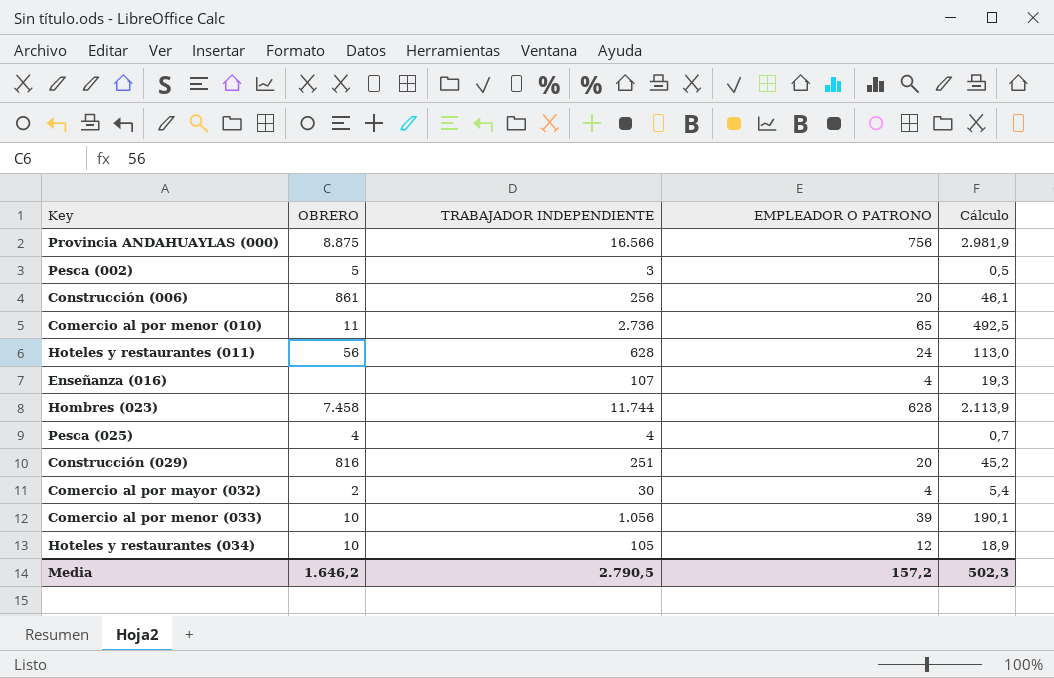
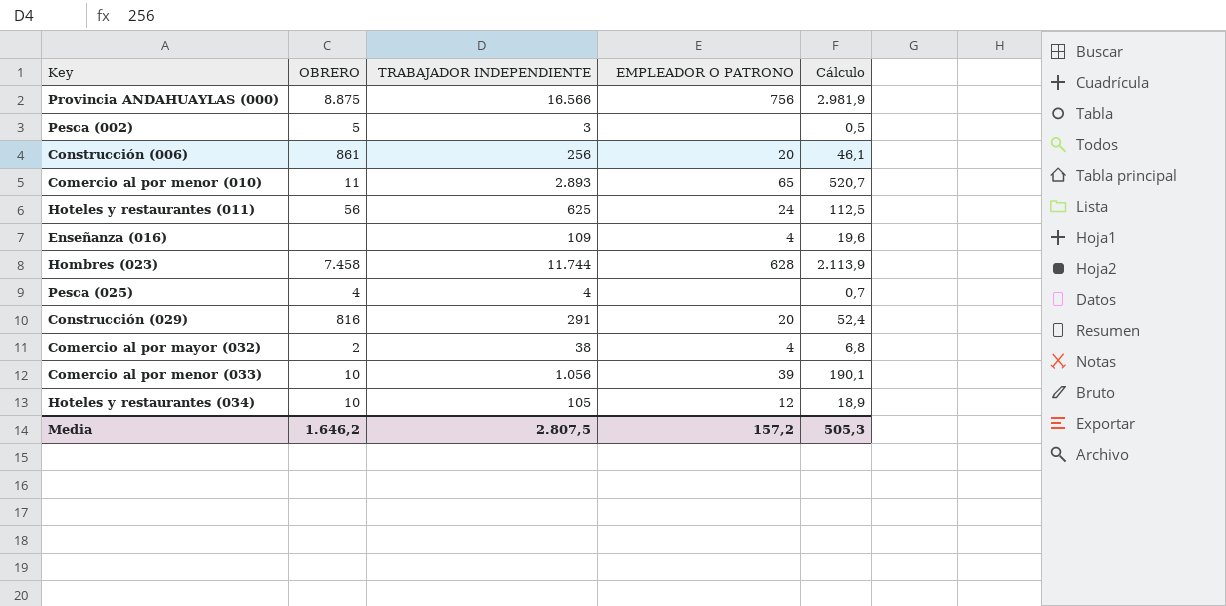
Comercio al por menor (010) | TRABAJADOR INDEPENDIENTE: 2.736 -> 2.893
Comercio al por menor (010) | Cálculo: 492,5 -> 520,7
Hoteles y restaurantes (011) | TRABAJADOR INDEPENDIENTE: 628 -> 625
Hoteles y restaurantes (011) | Cálculo: 113,0 -> 112,5
Enseñanza (016) | TRABAJADOR INDEPENDIENTE: 107 -> 109
Enseñanza (016) | Cálculo: 19,3 -> 19,6
Construcción (029) | TRABAJADOR INDEPENDIENTE: 251 -> 291
Construcción (029) | Cálculo: 45,2 -> 52,4
Comercio al por mayor (032) | TRABAJADOR INDEPENDIENTE: 30 -> 38
Comercio al por mayor (032) | Cálculo: 5,4 -> 6,8
Media | TRABAJADOR INDEPENDIENTE: 2.790,5 -> 2.807,5
Media | Cálculo: 502,3 -> 505,3

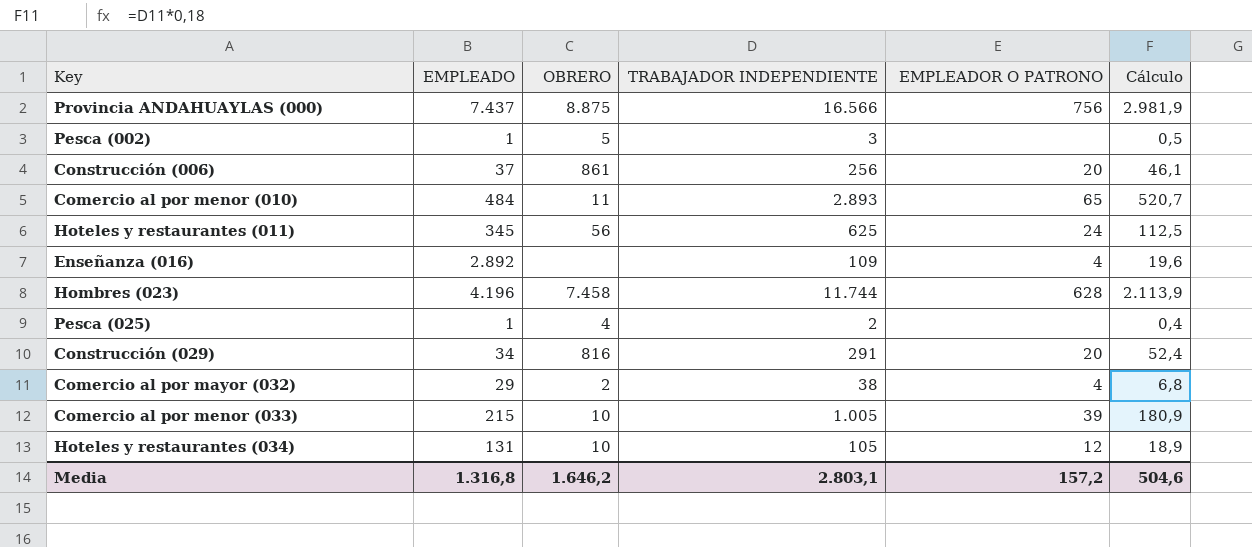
column EMPLEADO | position: none -> 2
Pesca (025) | TRABAJADOR INDEPENDIENTE: 4 -> 2
Pesca (025) | Cálculo: 0,7 -> 0,4
Comercio al por menor (033) | TRABAJADOR INDEPENDIENTE: 1.056 -> 1.005
Comercio al por menor (033) | Cálculo: 190,1 -> 180,9
Media | TRABAJADOR INDEPENDIENTE: 2.807,5 -> 2.803,1
Media | Cálculo: 505,3 -> 504,6

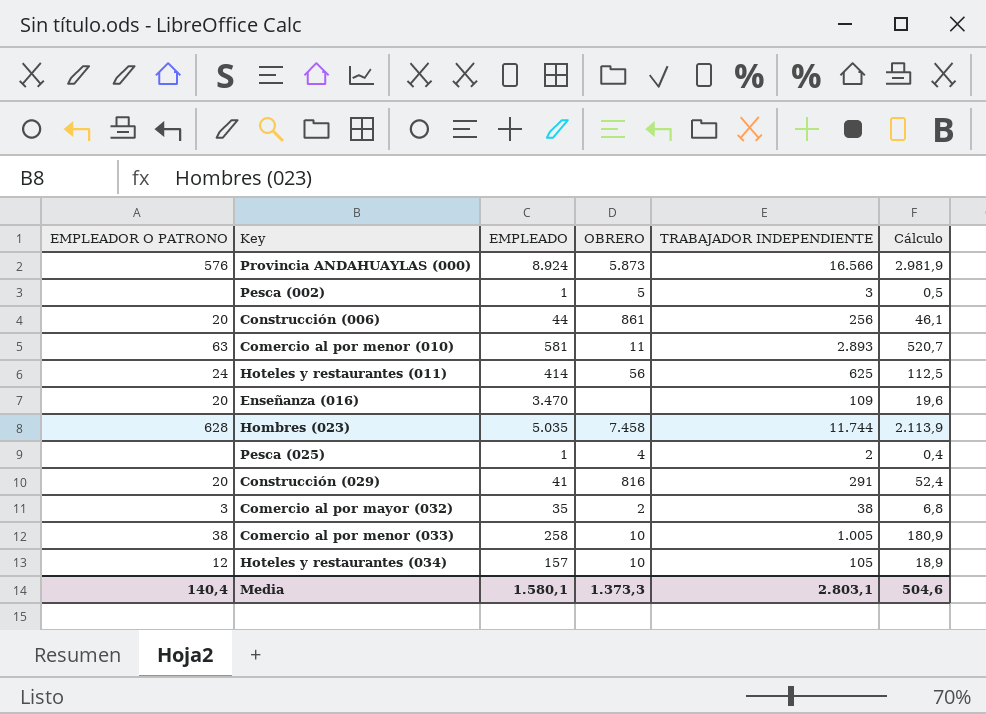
column EMPLEADOR O PATRONO | position: 5 -> 1
Provincia ANDAHUAYLAS (000) | EMPLEADOR O PATRONO: 756 -> 576
Provincia ANDAHUAYLAS (000) | EMPLEADO: 7.437 -> 8.924
Provincia ANDAHUAYLAS (000) | OBRERO: 8.875 -> 5.873
Construcción (006) | EMPLEADO: 37 -> 44
Comercio al por menor (010) | EMPLEADOR O PATRONO: 65 -> 63
Comercio al por menor (010) | EMPLEADO: 484 -> 581
Hoteles y restaurantes (011) | EMPLEADO: 345 -> 414
Enseñanza (016) | EMPLEADOR O PATRONO: 4 -> 20
Enseñanza (016) | EMPLEADO: 2.892 -> 3.470
Hombres (023) | EMPLEADO: 4.196 -> 5.035
Construcción (029) | EMPLEADO: 34 -> 41
Comercio al por mayor (032) | EMPLEADOR O PATRONO: 4 -> 3
Comercio al por mayor (032) | EMPLEADO: 29 -> 35
Comercio al por menor (033) | EMPLEADOR O PATRONO: 39 -> 38
Comercio al por menor (033) | EMPLEADO: 215 -> 258
Hoteles y restaurantes (034) | EMPLEADO: 131 -> 157
Media | EMPLEADOR O PATRONO: 157,2 -> 140,4
Media | EMPLEADO: 1.316,8 -> 1.580,1
Media | OBRERO: 1.646,2 -> 1.373,3

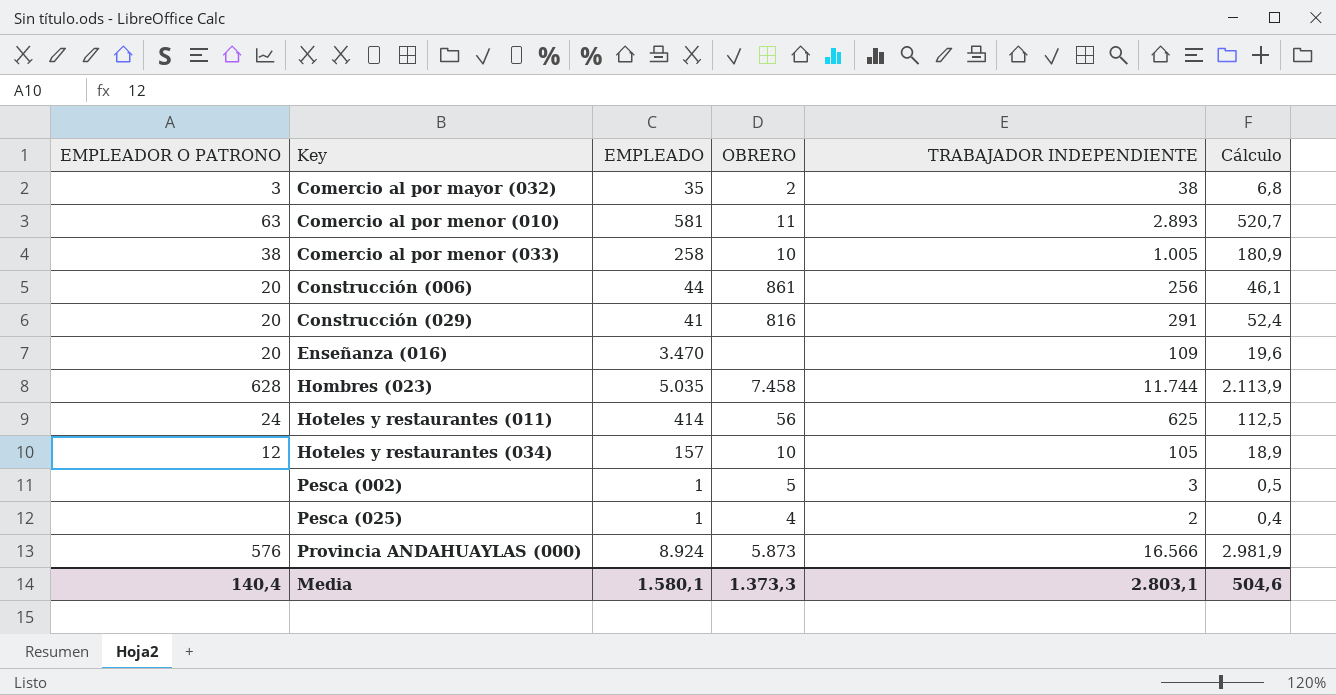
row order: none -> Key ascending

